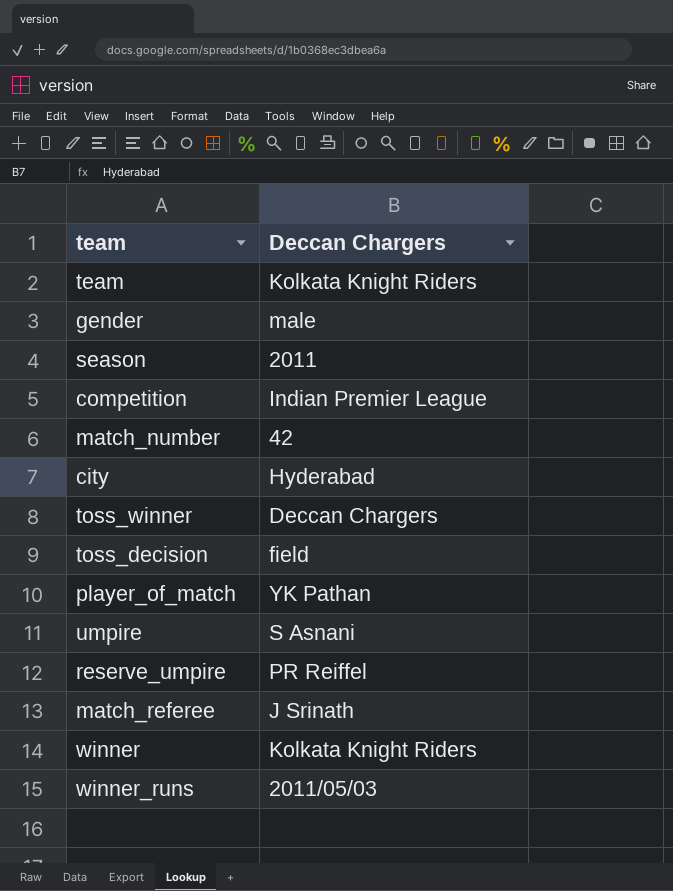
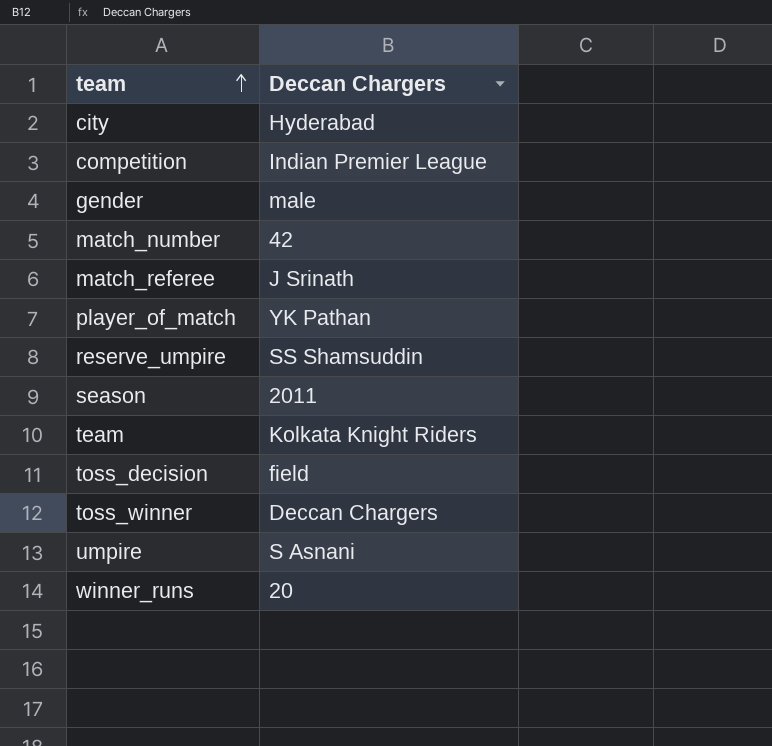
row order: none -> team ascending
row winner: Kolkata Knight Riders -> none
reserve_umpire | Deccan Chargers: PR Reiffel -> SS Shamsuddin
winner_runs | Deccan Chargers: 2011/05/03 -> 20

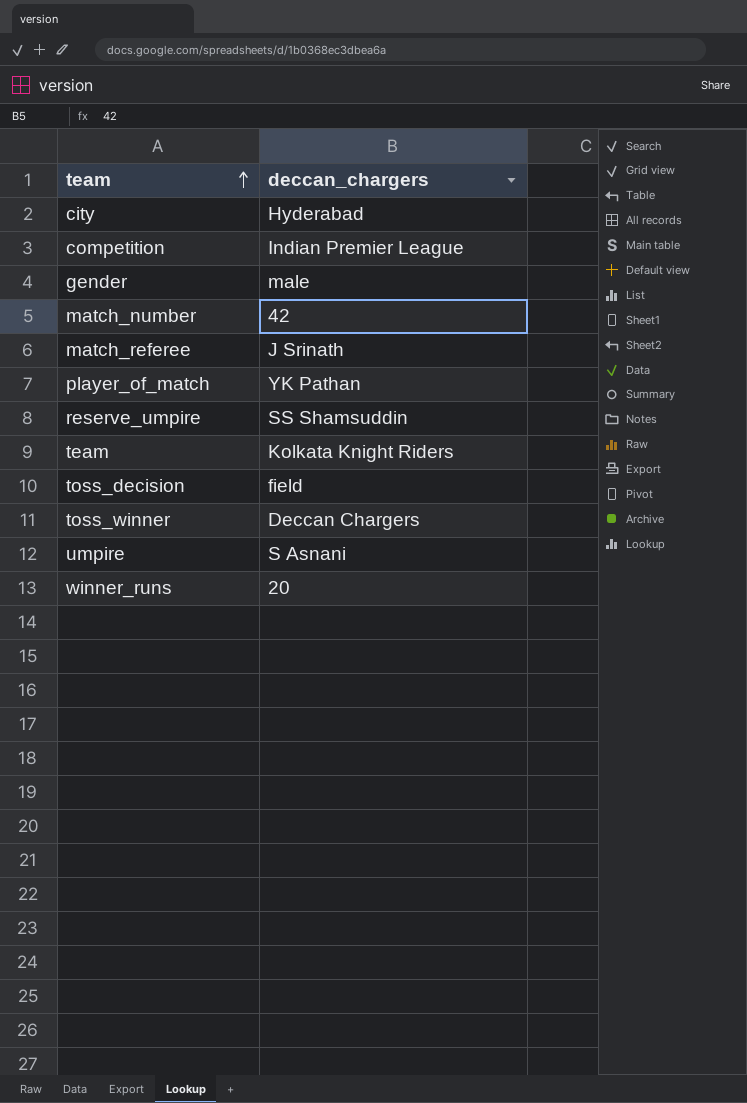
column name: Deccan Chargers -> deccan_chargers
row season: 2011 -> none

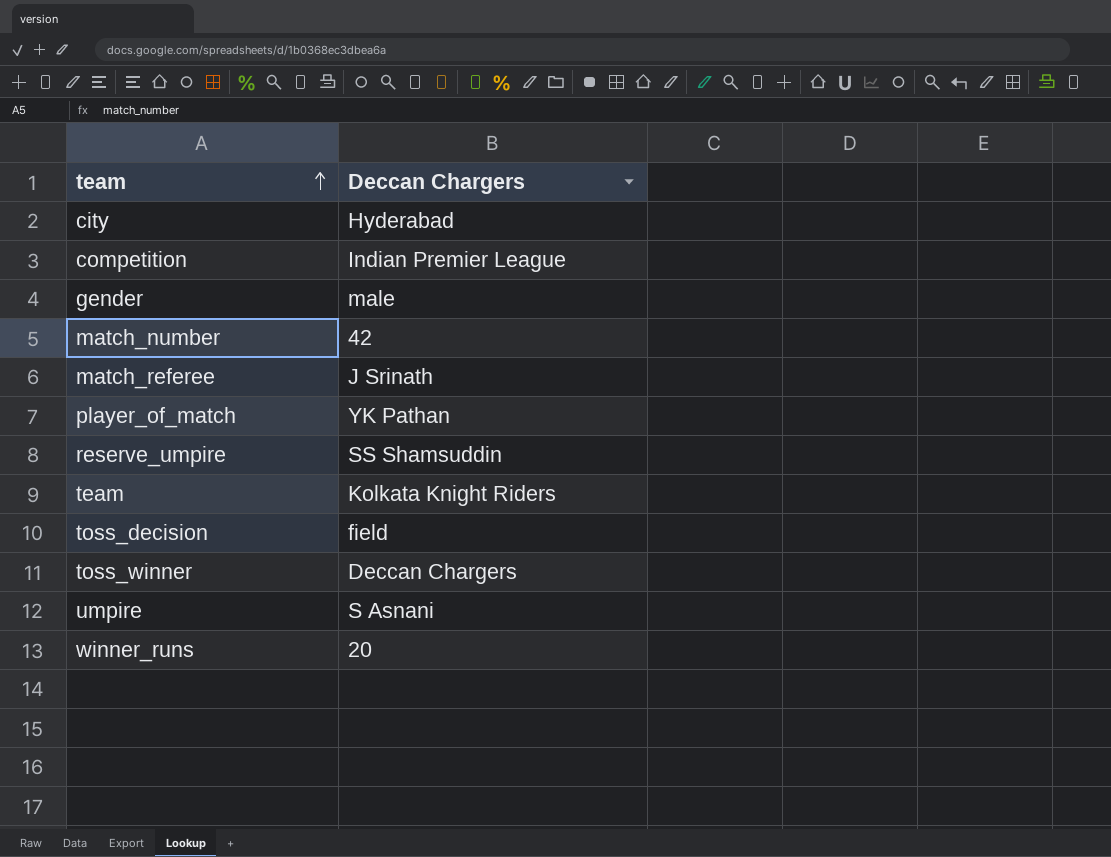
column name: deccan_chargers -> Deccan Chargers

